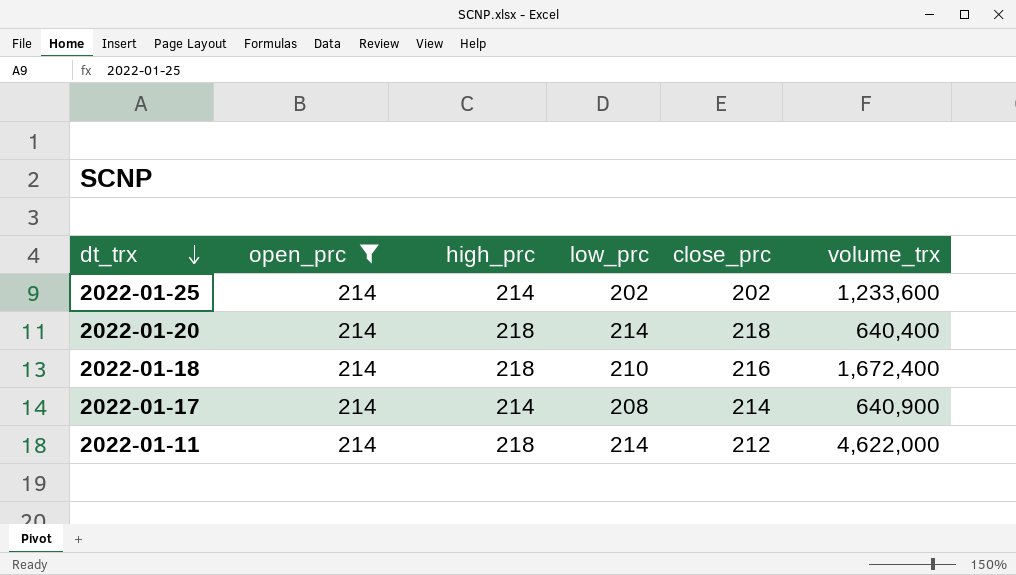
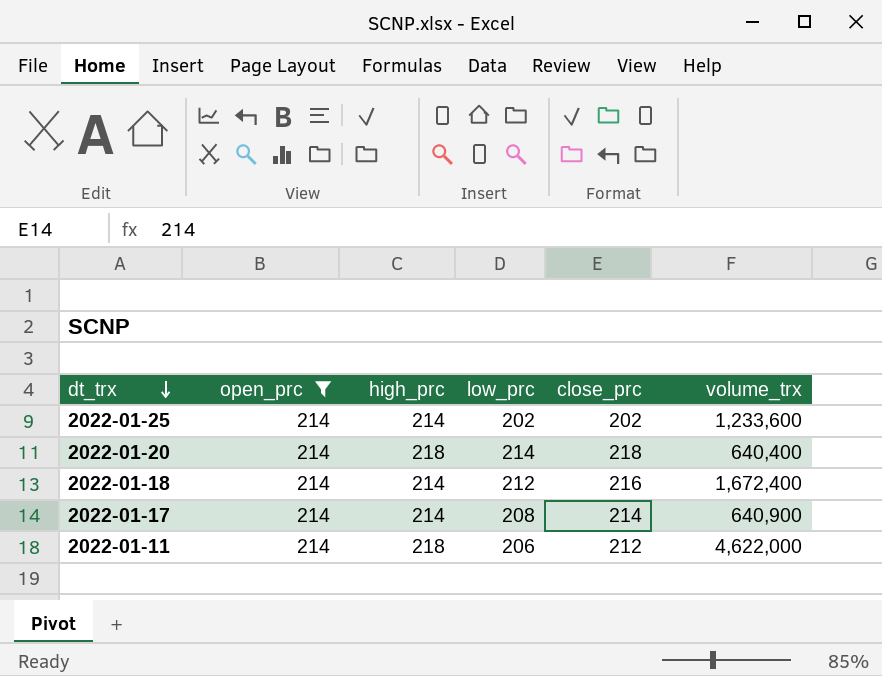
2022-01-18 | high_prc: 218 -> 214
2022-01-18 | low_prc: 210 -> 212
2022-01-11 | low_prc: 214 -> 206

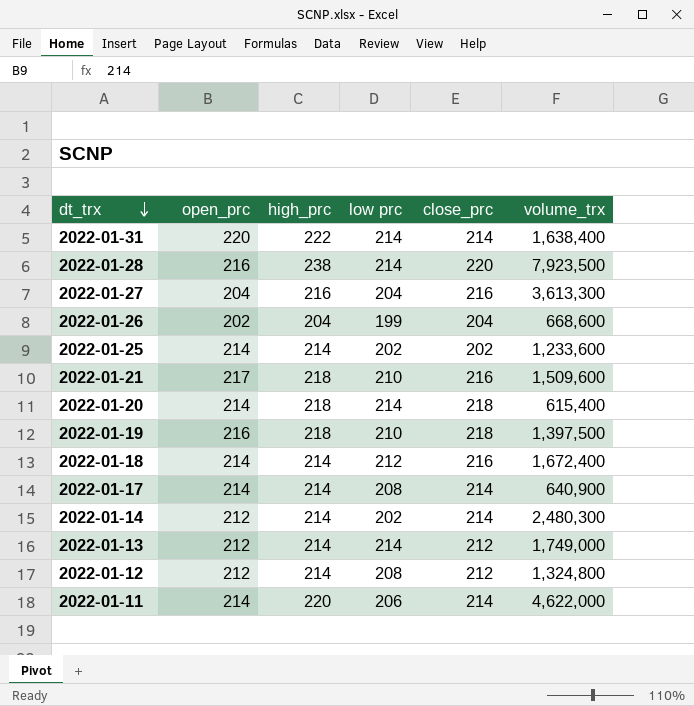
filter: open_prc = 214 -> none
column name: low_prc -> low prc
2022-01-20 | volume_trx: 640,400 -> 615,400
2022-01-11 | high_prc: 218 -> 220
2022-01-11 | close_prc: 212 -> 214

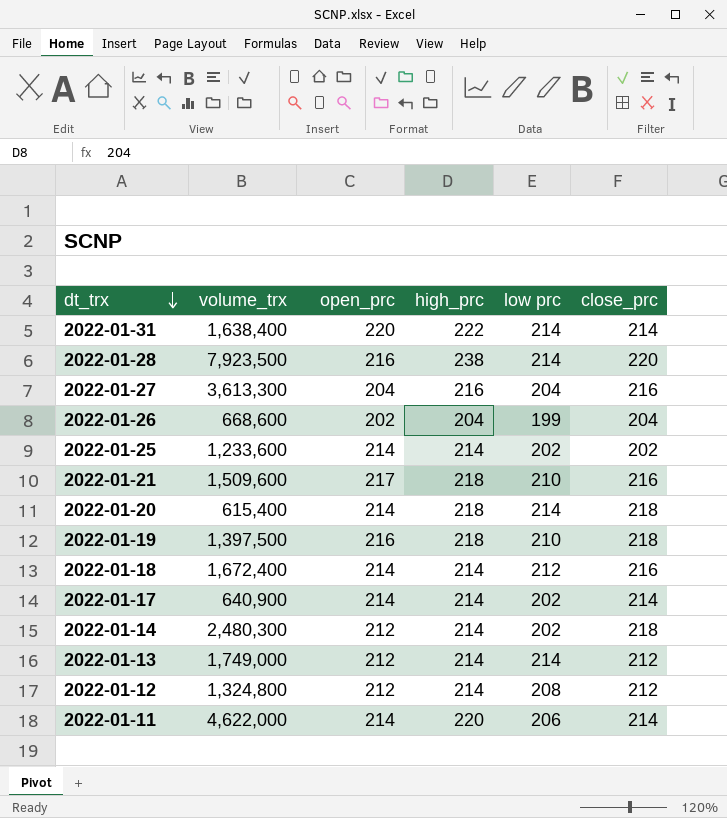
column volume_trx | position: 6 -> 2
2022-01-17 | low prc: 208 -> 202
2022-01-14 | close_prc: 214 -> 218

